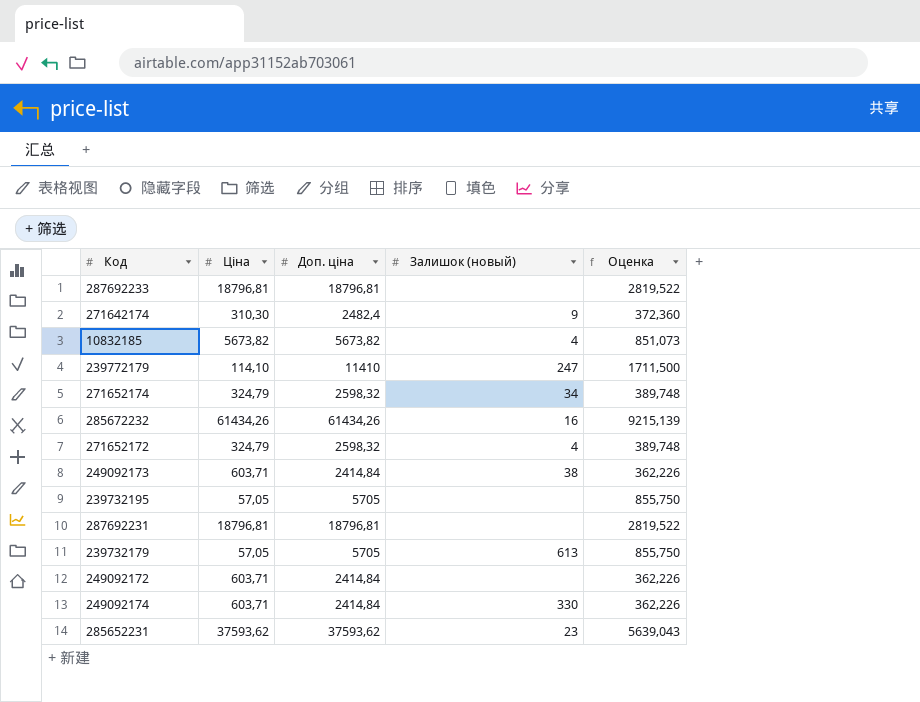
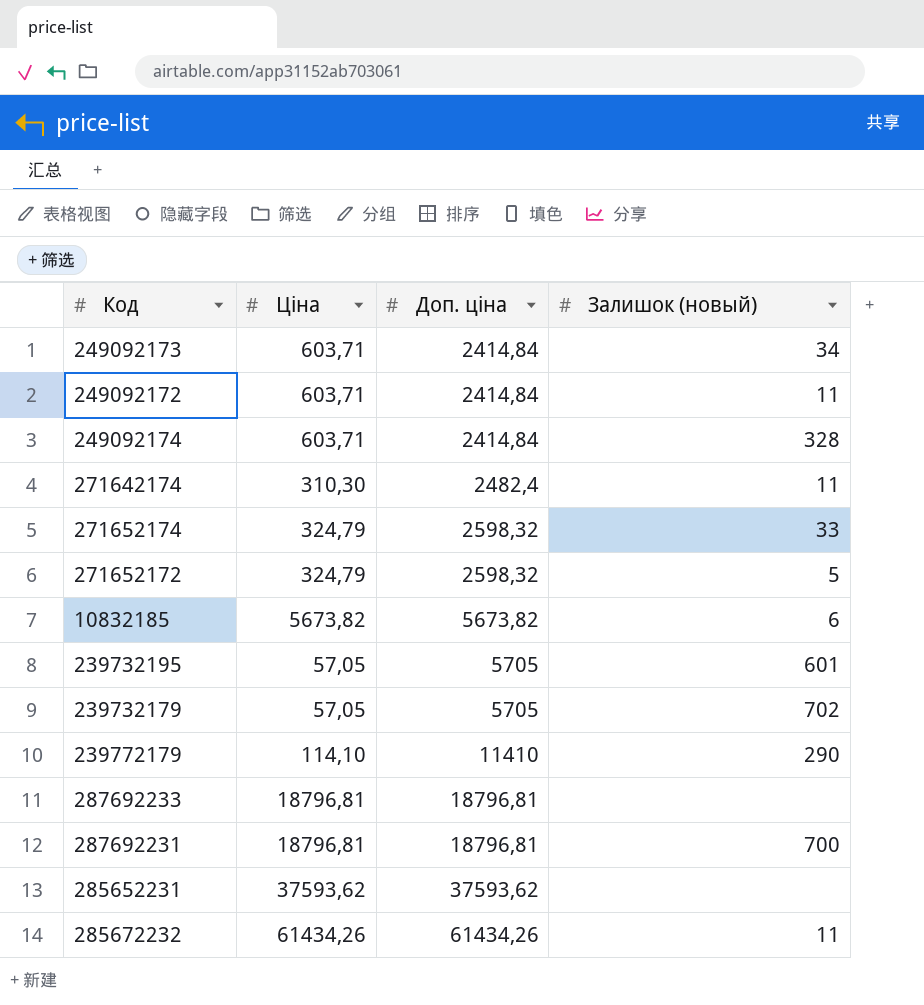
row order: none -> Доп. ціна ascending
column Оценка | formula: [Доп. ціна] * 0,15 -> none
249092173 | Залишок (новый): 38 -> 34
249092172 | Залишок (новый): none -> 11
249092174 | Залишок (новый): 330 -> 328
271642174 | Залишок (новый): 9 -> 11
271652174 | Залишок (новый): 34 -> 33
271652172 | Залишок (новый): 4 -> 5
10832185 | Залишок (новый): 4 -> 6
239732195 | Залишок (новый): none -> 601
239732179 | Залишок (новый): 613 -> 702
239772179 | Залишок (новый): 247 -> 290
287692231 | Залишок (новый): none -> 700
285652231 | Залишок (новый): 23 -> none
285672232 | Залишок (новый): 16 -> 11

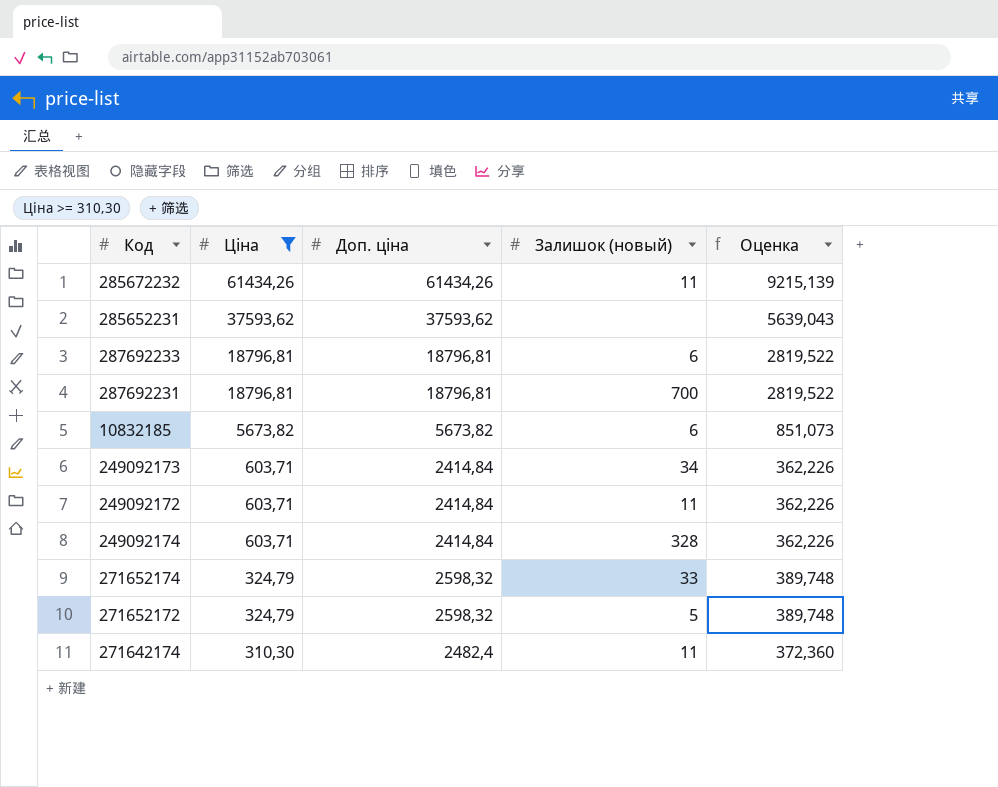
filter: none -> Ціна >= 310,30
row order: Доп. ціна ascending -> Ціна descending
column Оценка | formula: none -> [Доп. ціна] * 0,15
287692233 | Залишок (новый): none -> 6

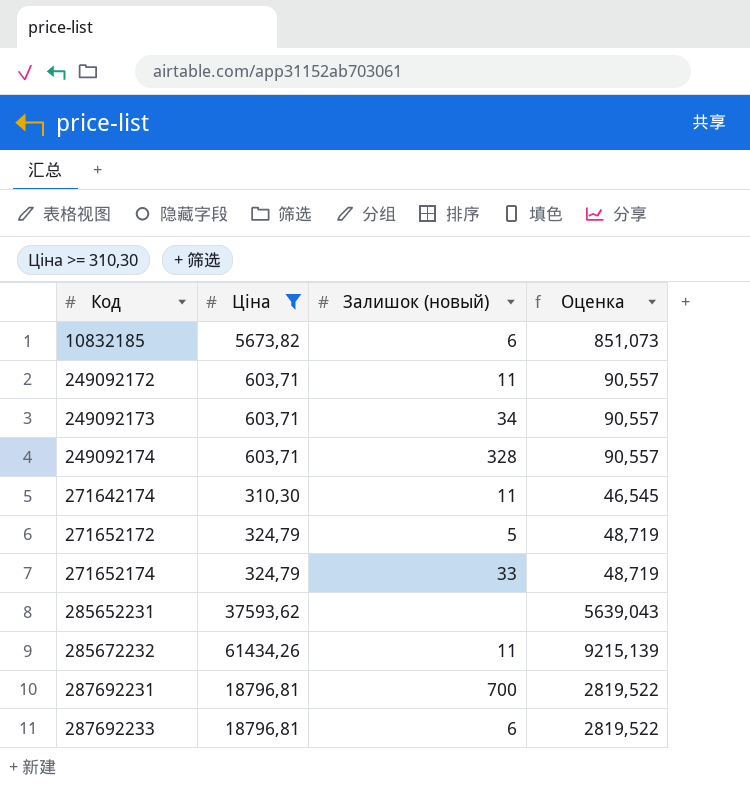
row order: Ціна descending -> Код ascending
column Доп. ціна | position: 3 -> none
column Оценка | formula: [Доп. ціна] * 0,15 -> [Ціна] * 0,15

